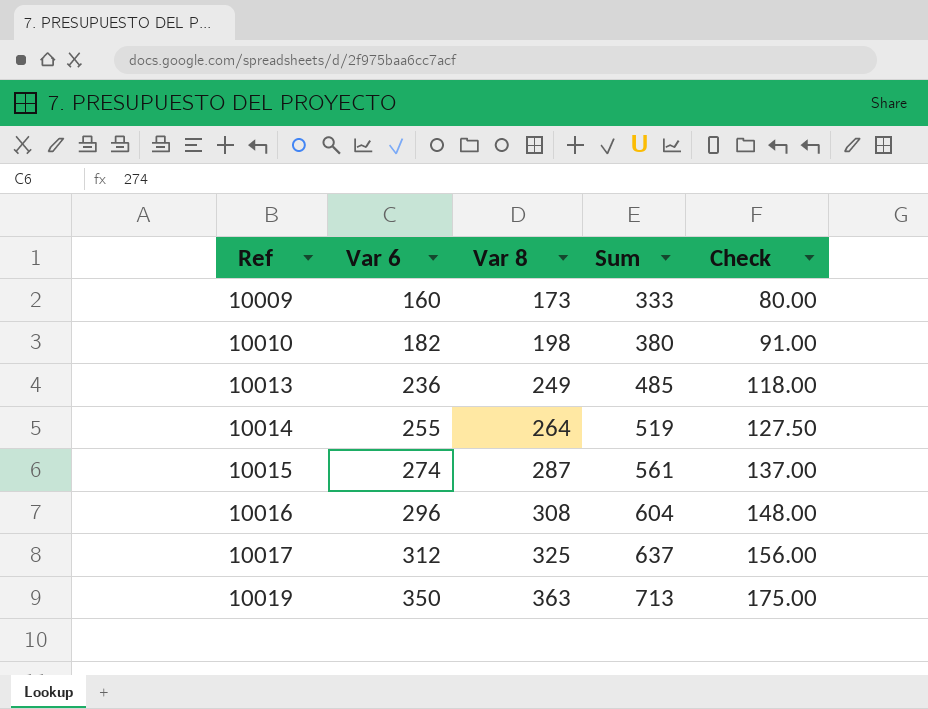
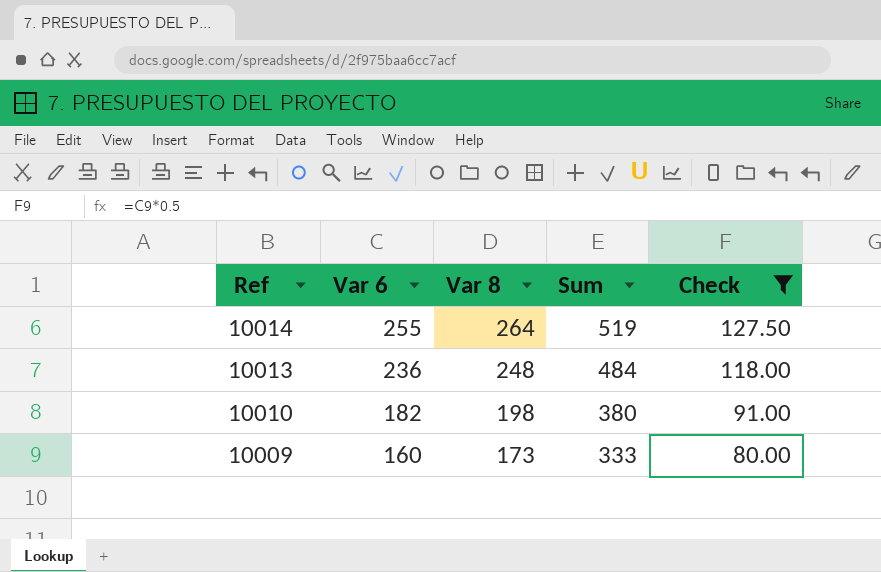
filter: none -> Check <= 127.50
row order: Ref ascending -> Ref descending
10013 | Var 8: 249 -> 248
10013 | Sum: 485 -> 484

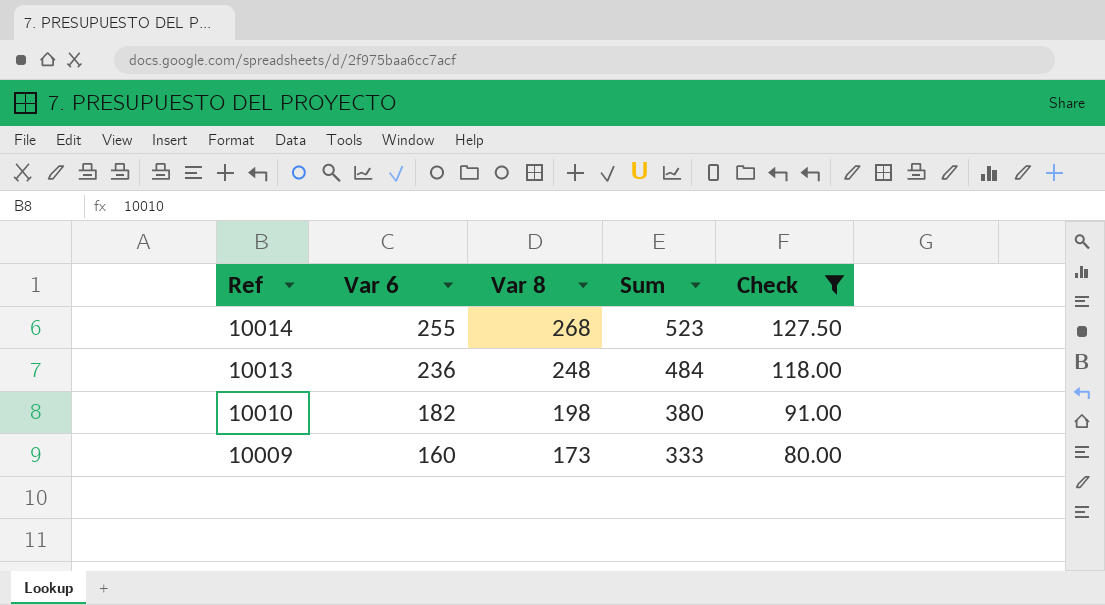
10014 | Var 8: 264 -> 268
10014 | Sum: 519 -> 523

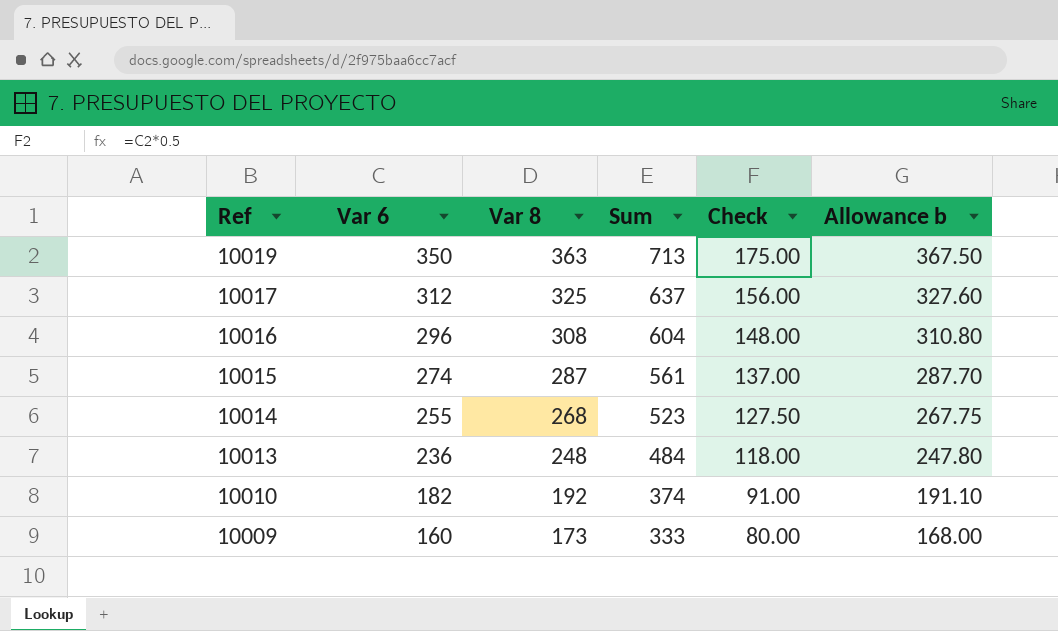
filter: Check <= 127.50 -> none
column Allowance b | formula: none -> [Var 6] * 1.05
10010 | Var 8: 198 -> 192
10010 | Sum: 380 -> 374

